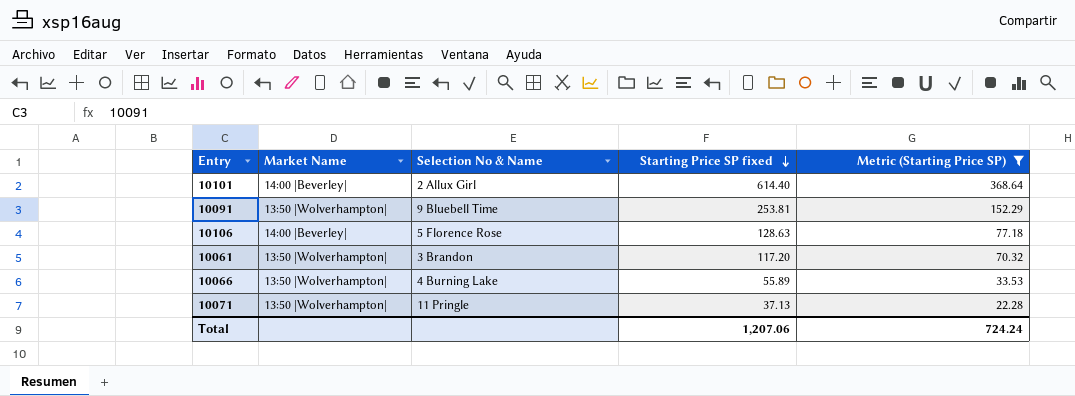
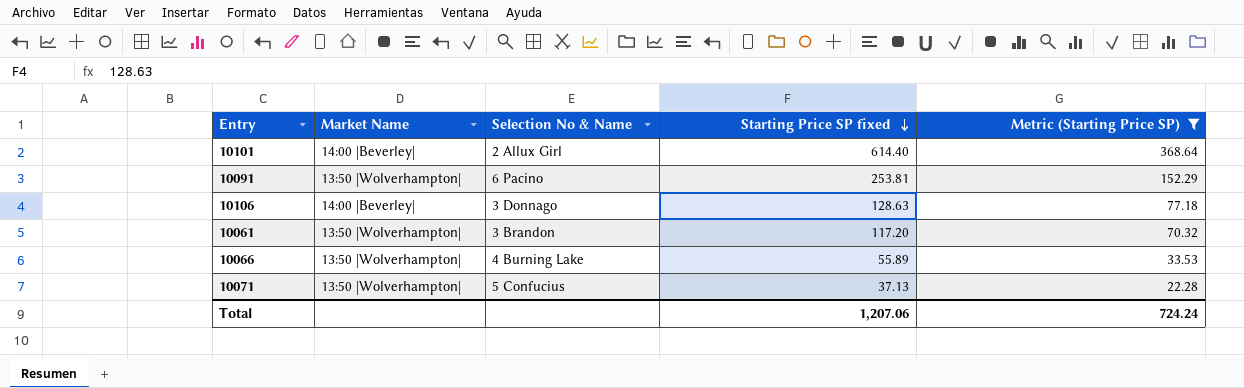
10091 | Selection No & Name: 9 Bluebell Time -> 6 Pacino
10106 | Selection No & Name: 5 Florence Rose -> 3 Donnago
10071 | Selection No & Name: 11 Pringle -> 5 Confucius

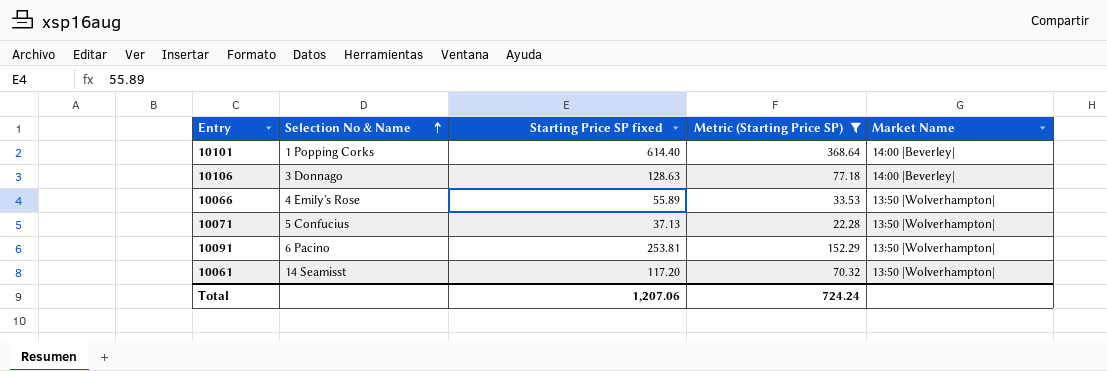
row order: Starting Price SP fixed descending -> Selection No & Name ascending
column Market Name | position: 2 -> 5
10101 | Selection No & Name: 2 Allux Girl -> 1 Popping Corks
10066 | Selection No & Name: 4 Burning Lake -> 4 Emily's Rose
10061 | Selection No & Name: 3 Brandon -> 14 Seamisst

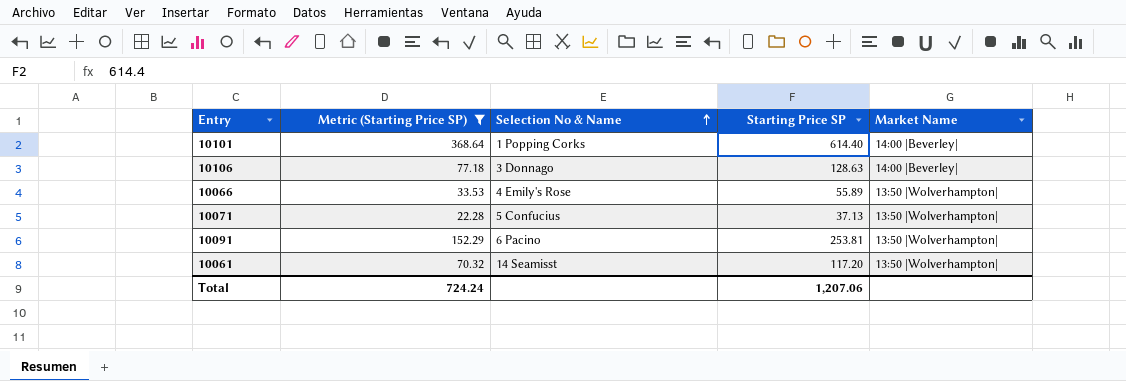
column Metric (Starting Price SP) | position: 4 -> 2
column name: Starting Price SP fixed -> Starting Price SP

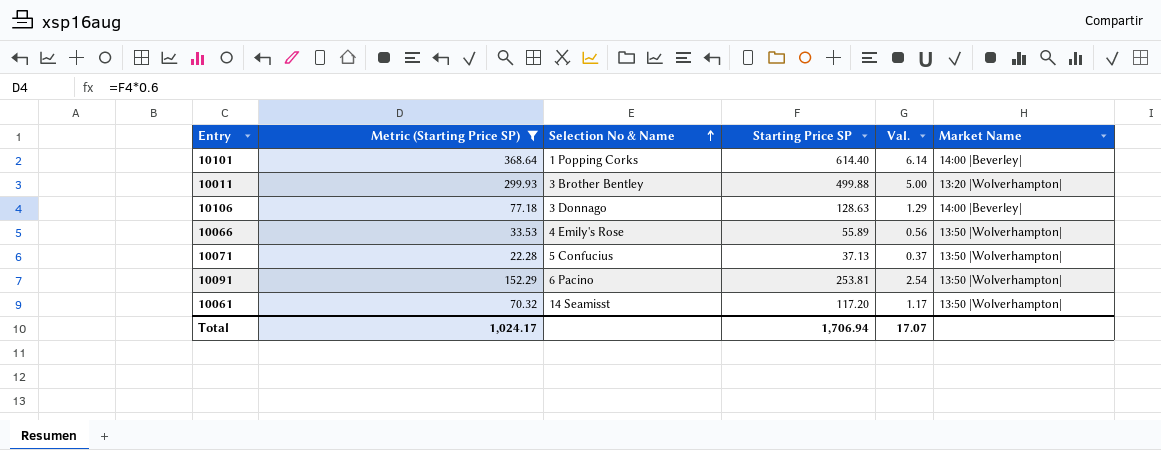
column Val. | formula: none -> [Starting Price SP] * 0.01
row 10011: none -> 299.93 | 3 Brother Bentley | 499.88 | 5.00 | 13:20 |Wolverhampton|
Total | Metric (Starting Price SP): 724.24 -> 1,024.17
Total | Starting Price SP: 1,207.06 -> 1,706.94

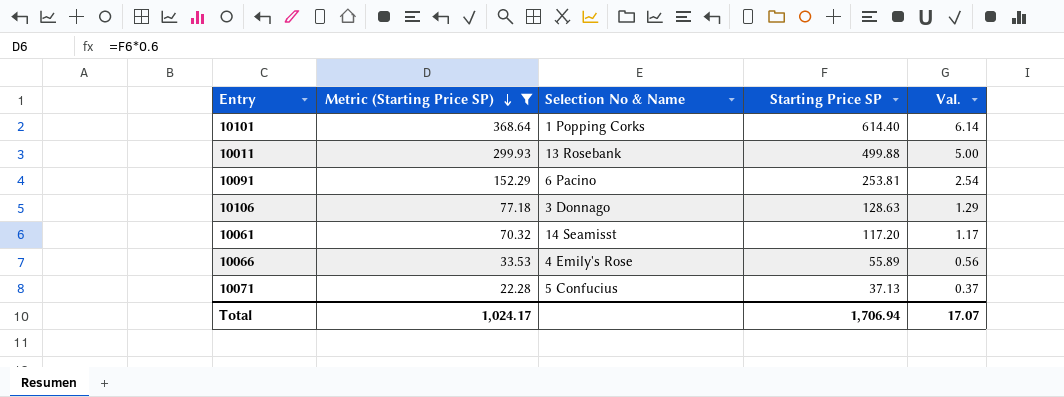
row order: Selection No & Name ascending -> Metric (Starting Price SP) descending
column Market Name | position: 6 -> none
10011 | Selection No & Name: 3 Brother Bentley -> 13 Rosebank

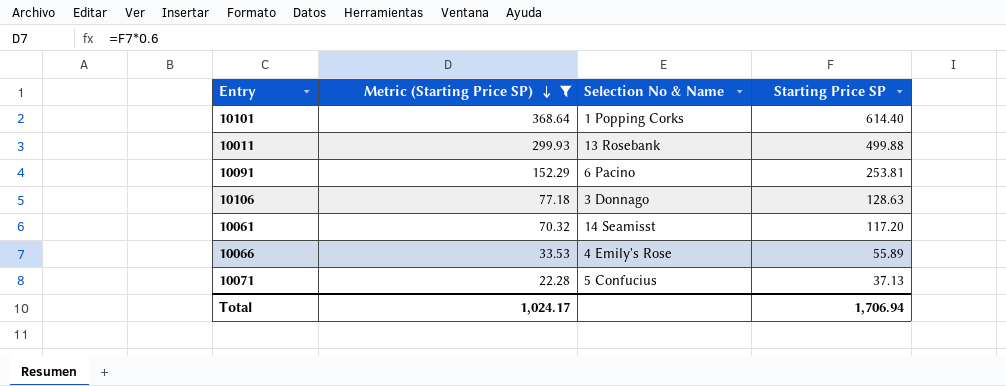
column Val. | formula: [Starting Price SP] * 0.01 -> none

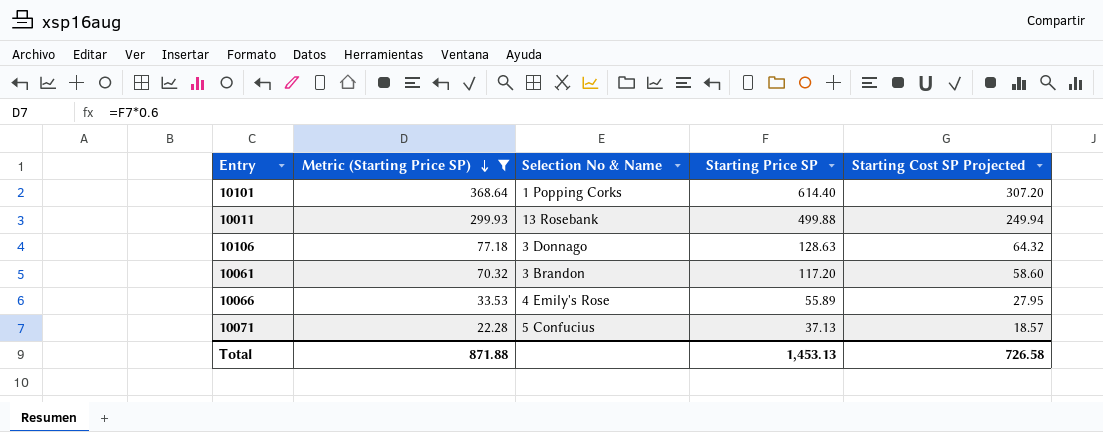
column Starting Cost SP Projected | formula: none -> [Starting Price SP] * 0.5
row 10091: 152.29 | 6 Pacino | 253.81 -> none
10061 | Selection No & Name: 14 Seamisst -> 3 Brandon
Total | Metric (Starting Price SP): 1,024.17 -> 871.88
Total | Starting Price SP: 1,706.94 -> 1,453.13

